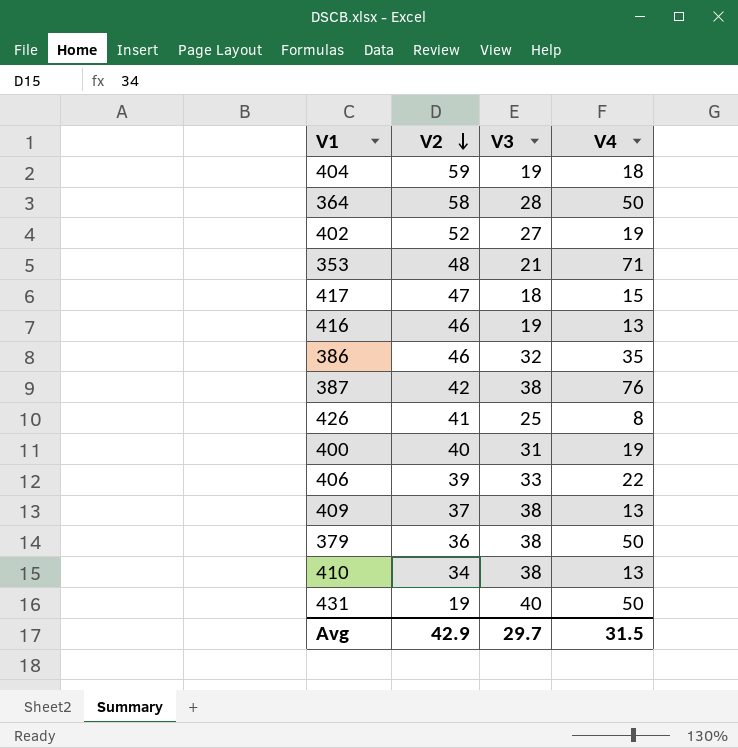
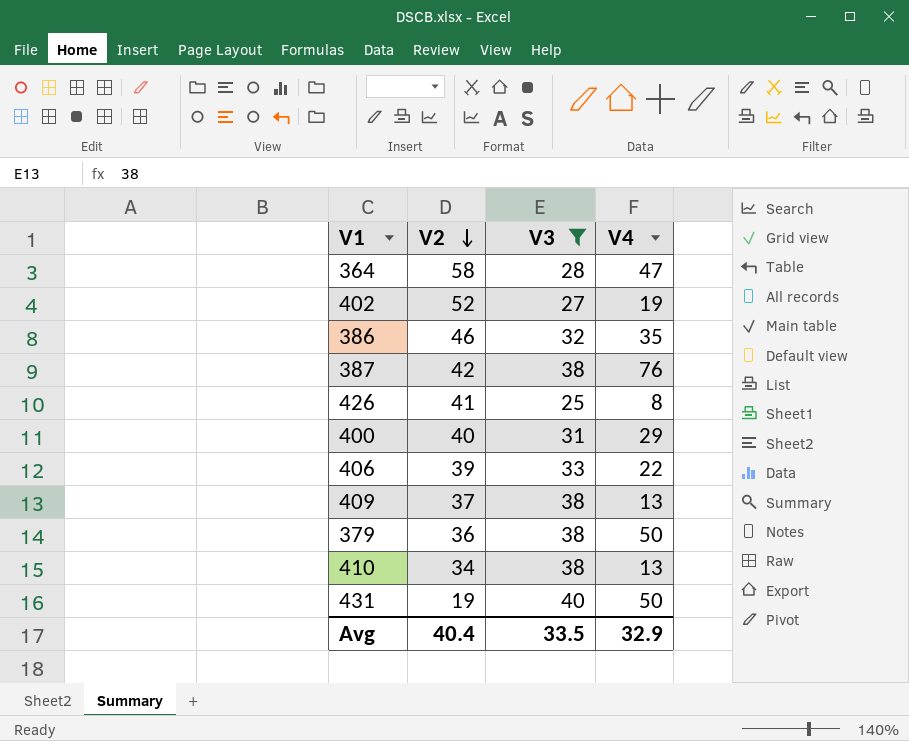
filter: none -> V3 >= 25
364 | V4: 50 -> 47
400 | V4: 19 -> 29
Avg | V2: 42.9 -> 40.4
Avg | V3: 29.7 -> 33.5
Avg | V4: 31.5 -> 32.9

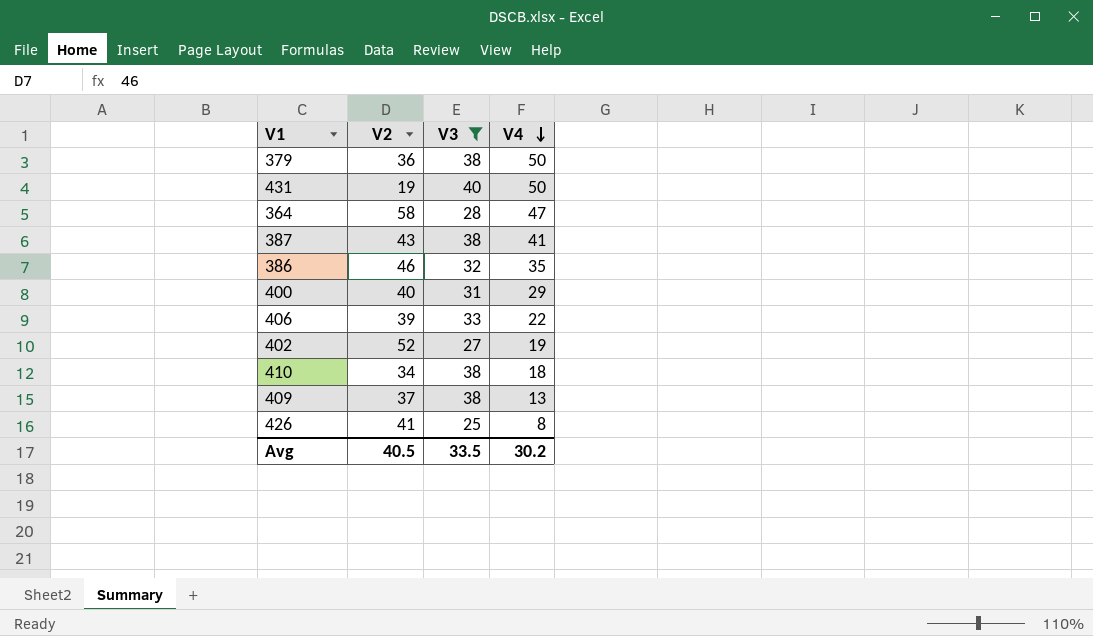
row order: V2 descending -> V4 descending
387 | V2: 42 -> 43
387 | V4: 76 -> 41
410 | V4: 13 -> 18
Avg | V2: 40.4 -> 40.5
Avg | V4: 32.9 -> 30.2

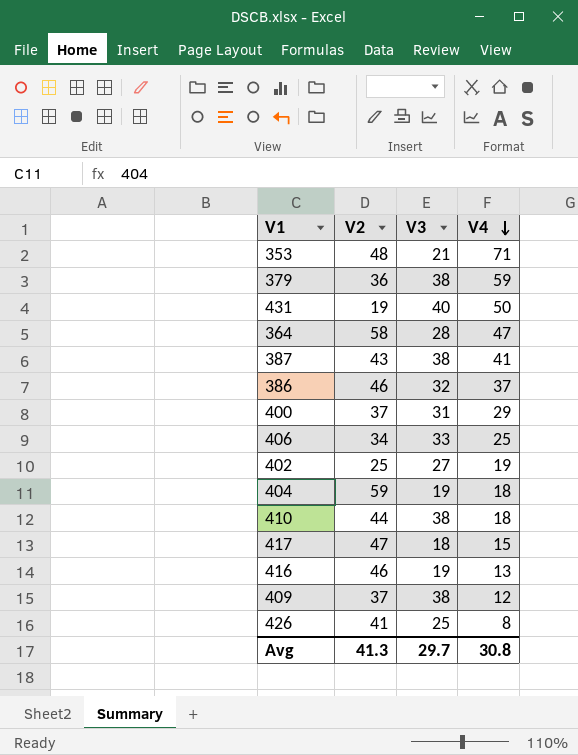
filter: V3 >= 25 -> none
379 | V4: 50 -> 59
386 | V4: 35 -> 37
400 | V2: 40 -> 37
406 | V2: 39 -> 34
406 | V4: 22 -> 25
402 | V2: 52 -> 25
410 | V2: 34 -> 44
409 | V4: 13 -> 12
Avg | V2: 40.5 -> 41.3
Avg | V3: 33.5 -> 29.7
Avg | V4: 30.2 -> 30.8

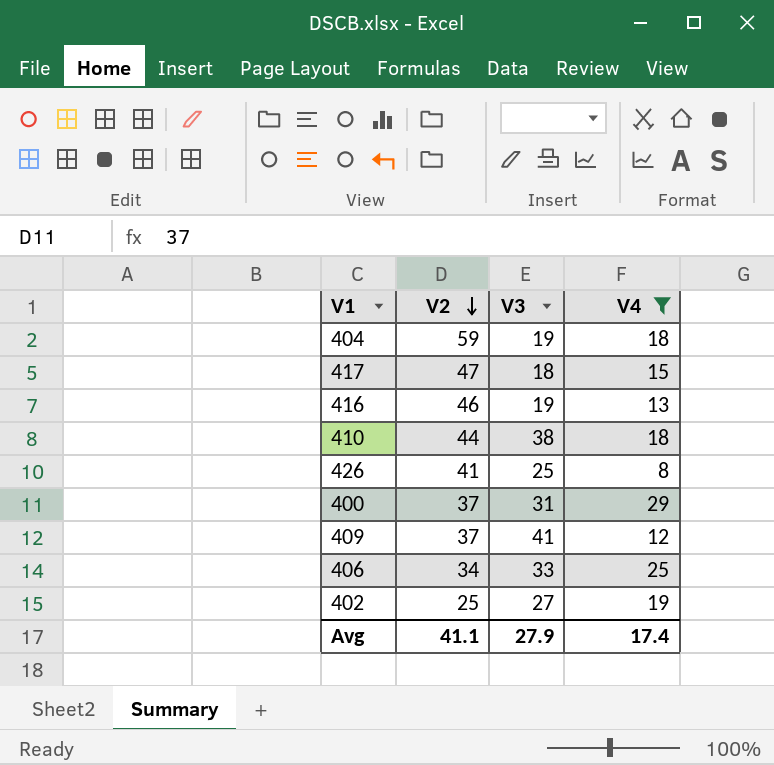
filter: none -> V4 <= 29
row order: V4 descending -> V2 descending
409 | V3: 38 -> 41
Avg | V2: 41.3 -> 41.1
Avg | V3: 29.7 -> 27.9
Avg | V4: 30.8 -> 17.4

